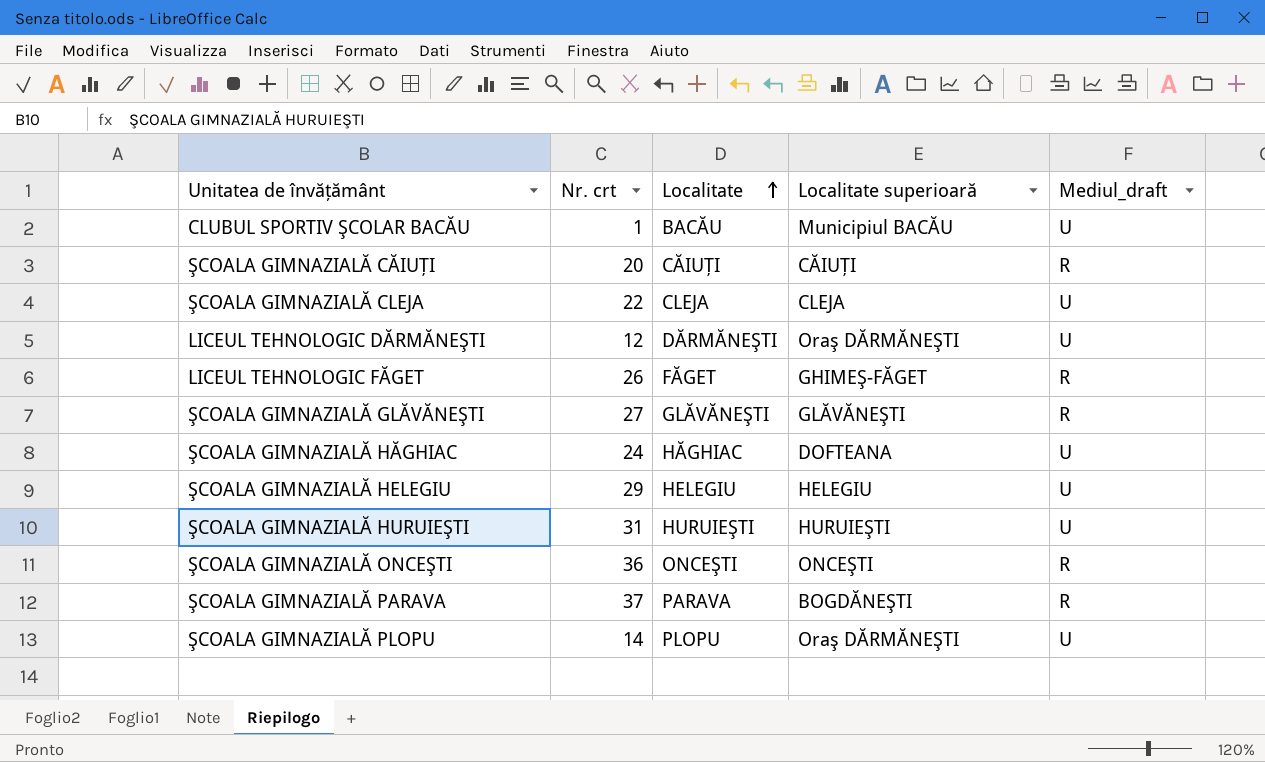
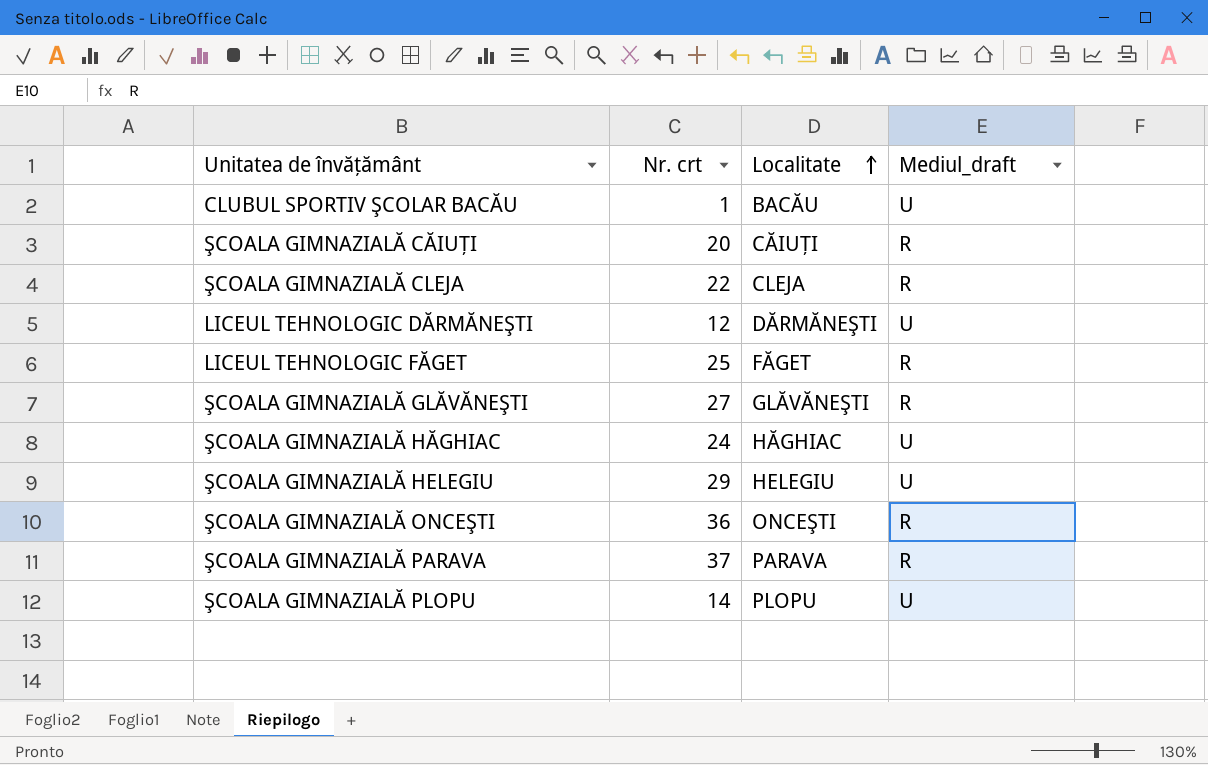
column Localitate superioară | position: 4 -> none
row ŞCOALA GIMNAZIALĂ HURUIEŞTI: 31 | HURUIEŞTI | HURUIEŞTI | U -> none
ŞCOALA GIMNAZIALĂ CLEJA | Mediul_draft: U -> R
LICEUL TEHNOLOGIC FĂGET | Nr. crt: 26 -> 25

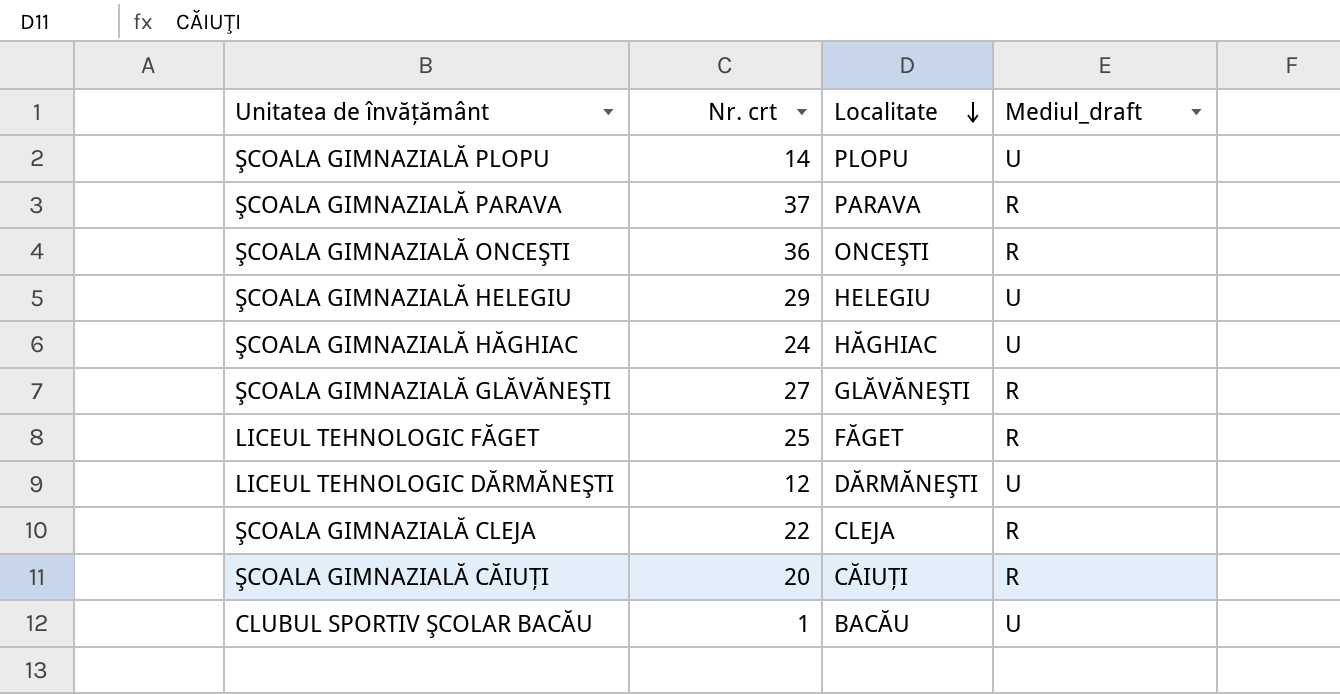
row order: Localitate ascending -> Localitate descending

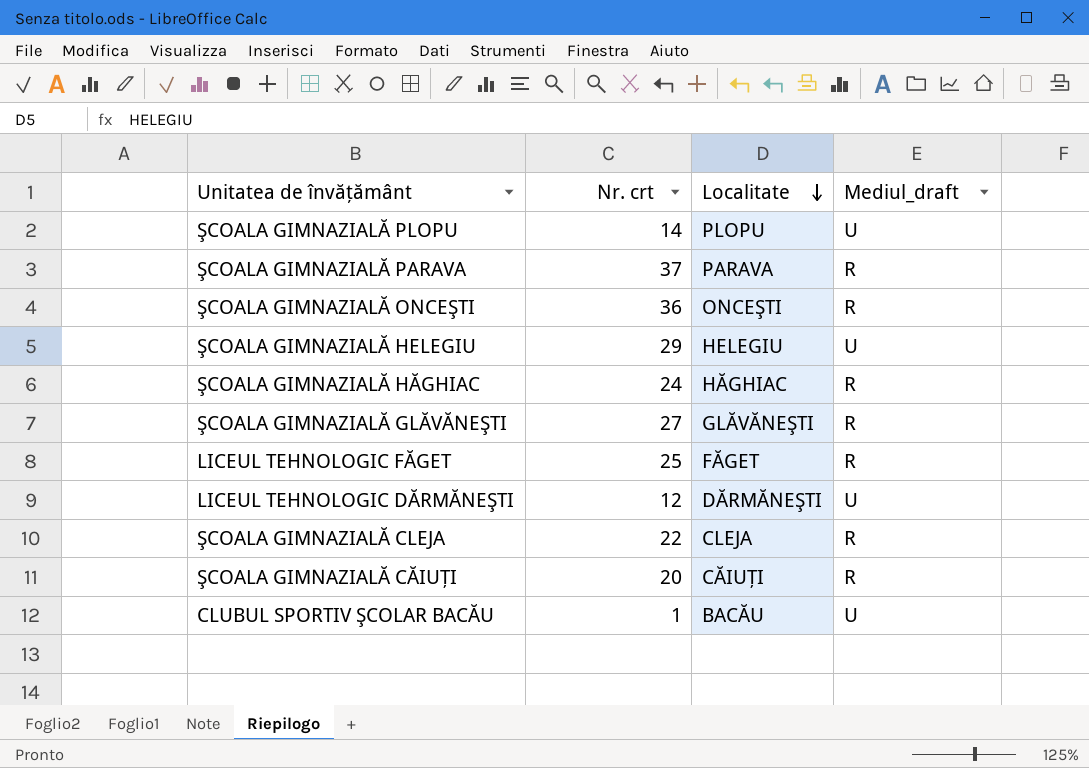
ŞCOALA GIMNAZIALĂ HĂGHIAC | Mediul_draft: U -> R

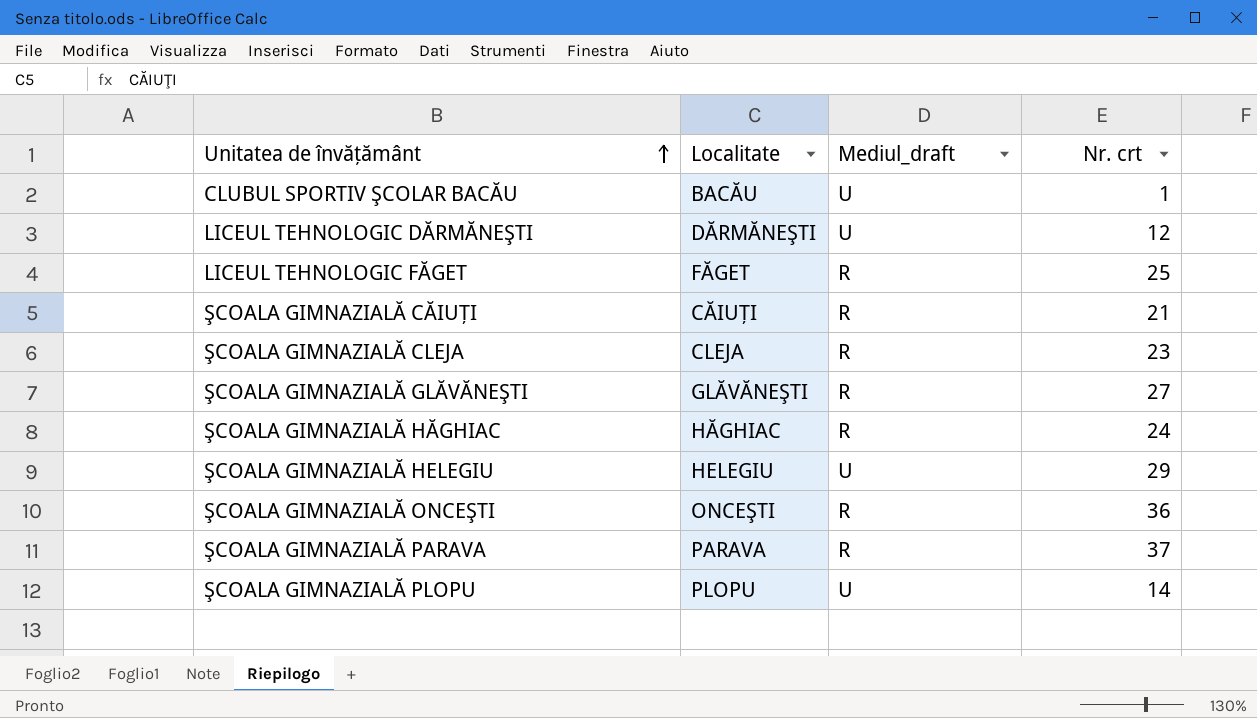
row order: Localitate descending -> Unitatea de învăţământ ascending
column Nr. crt | position: 2 -> 4
ŞCOALA GIMNAZIALĂ CĂIUŢI | Nr. crt: 20 -> 21
ŞCOALA GIMNAZIALĂ CLEJA | Nr. crt: 22 -> 23

